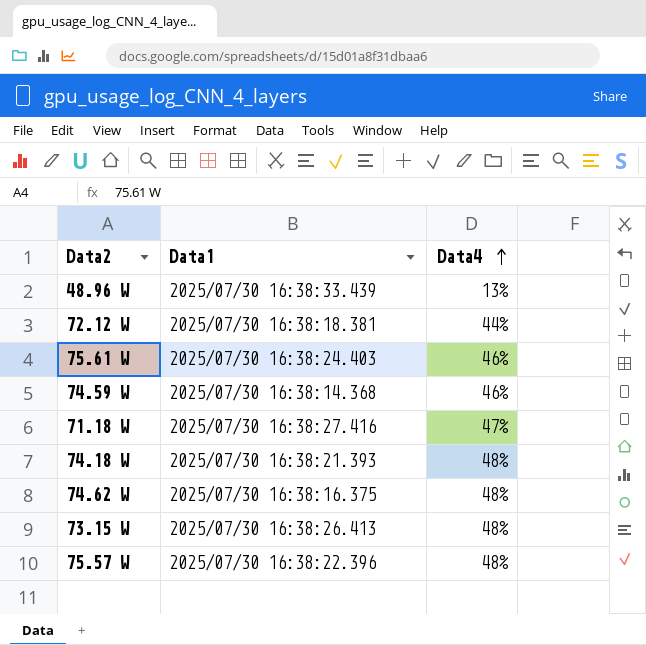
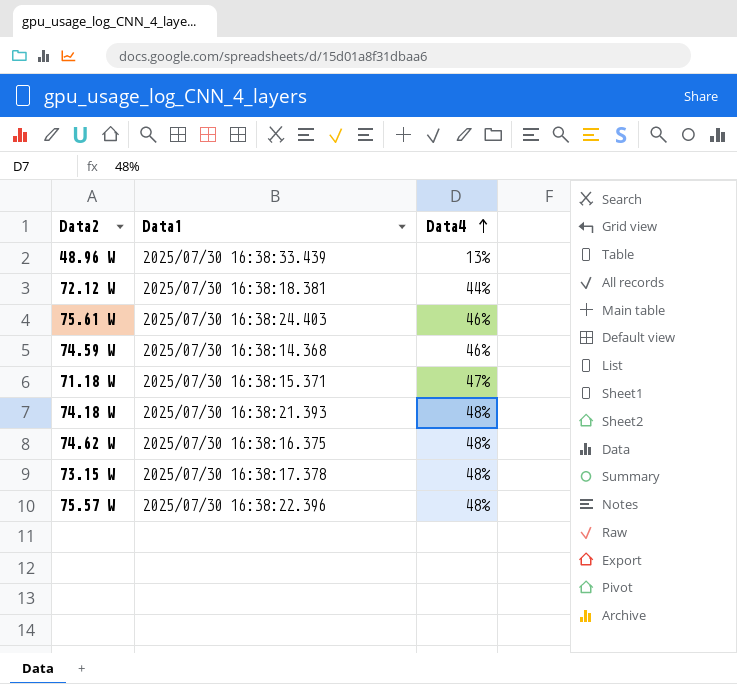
71.18 W | Data1: 2025/07/30 16:38:27.416 -> 2025/07/30 16:38:15.371
73.15 W | Data1: 2025/07/30 16:38:26.413 -> 2025/07/30 16:38:17.378

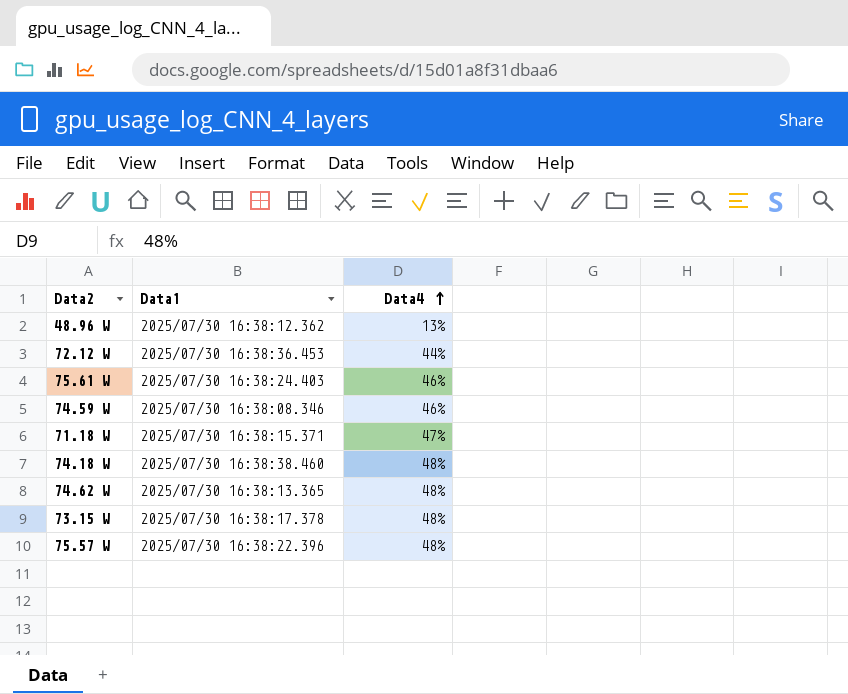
48.96 W | Data1: 2025/07/30 16:38:33.439 -> 2025/07/30 16:38:12.362
72.12 W | Data1: 2025/07/30 16:38:18.381 -> 2025/07/30 16:38:36.453
74.59 W | Data1: 2025/07/30 16:38:14.368 -> 2025/07/30 16:38:08.346
74.18 W | Data1: 2025/07/30 16:38:21.393 -> 2025/07/30 16:38:38.460
74.62 W | Data1: 2025/07/30 16:38:16.375 -> 2025/07/30 16:38:13.365

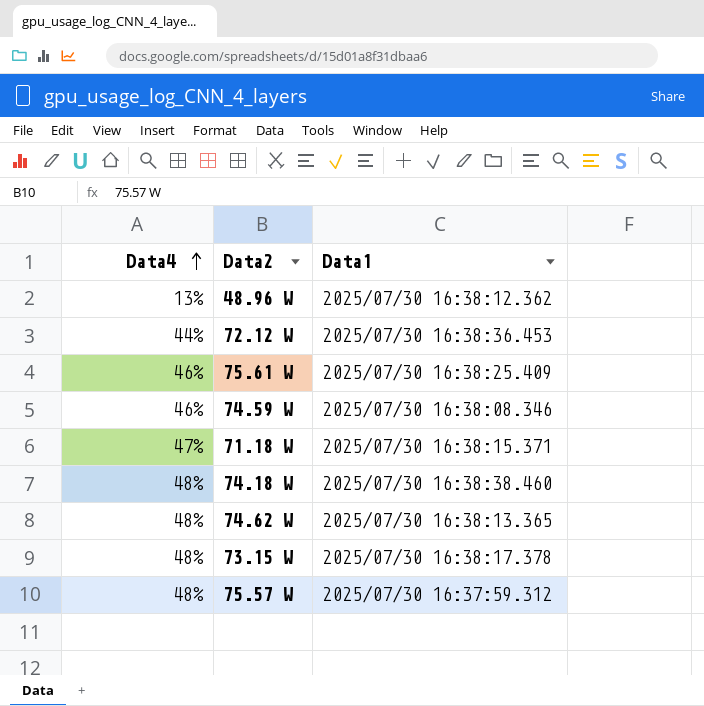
column Data4 | position: 3 -> 1
75.61 W | Data1: 2025/07/30 16:38:24.403 -> 2025/07/30 16:38:25.409
75.57 W | Data1: 2025/07/30 16:38:22.396 -> 2025/07/30 16:37:59.312

